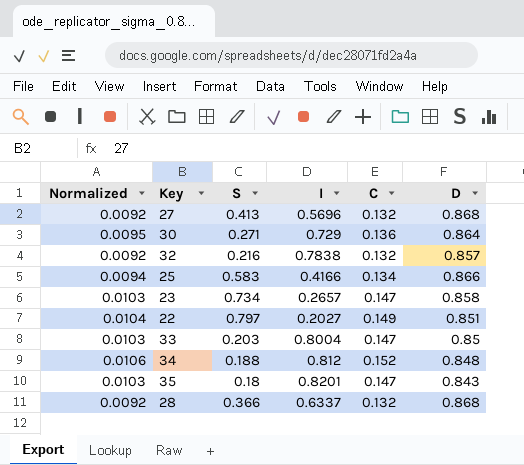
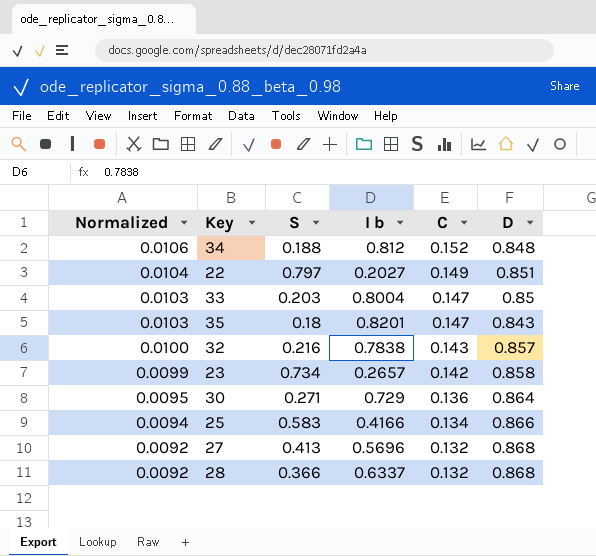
row order: none -> Normalized descending
column name: I -> I b
32 | Normalized: 0.0092 -> 0.0100
32 | C: 0.132 -> 0.143
23 | Normalized: 0.0103 -> 0.0099
23 | C: 0.147 -> 0.142

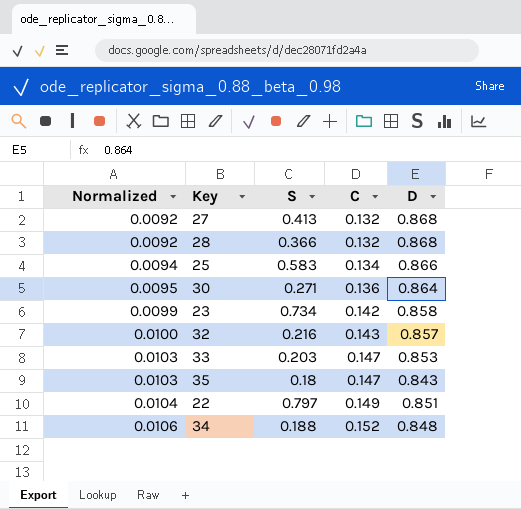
row order: Normalized descending -> Normalized ascending
column I b | position: 4 -> none
33 | D: 0.85 -> 0.853

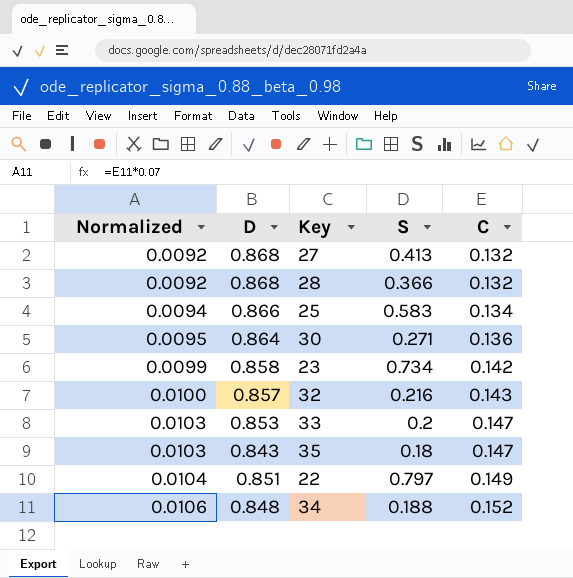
column D | position: 5 -> 2
33 | S: 0.203 -> 0.2

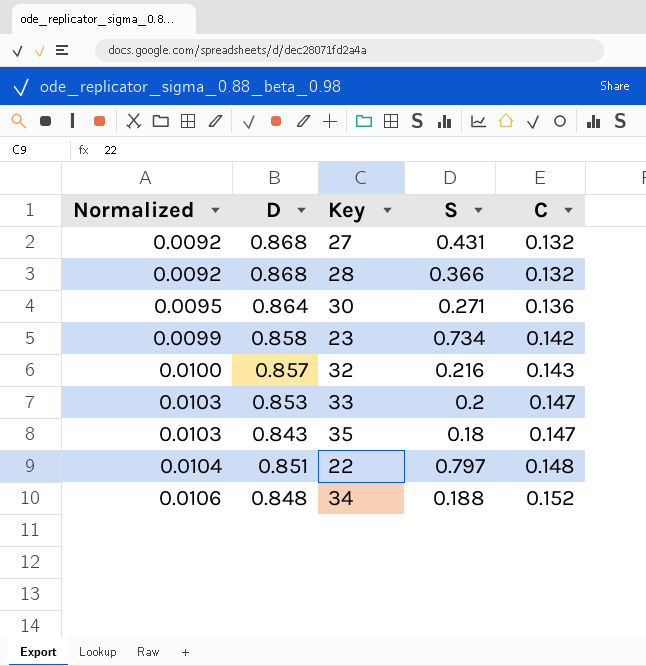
row 25: 0.0094 | 0.866 | 0.583 | 0.134 -> none
27 | S: 0.413 -> 0.431
22 | C: 0.149 -> 0.148

